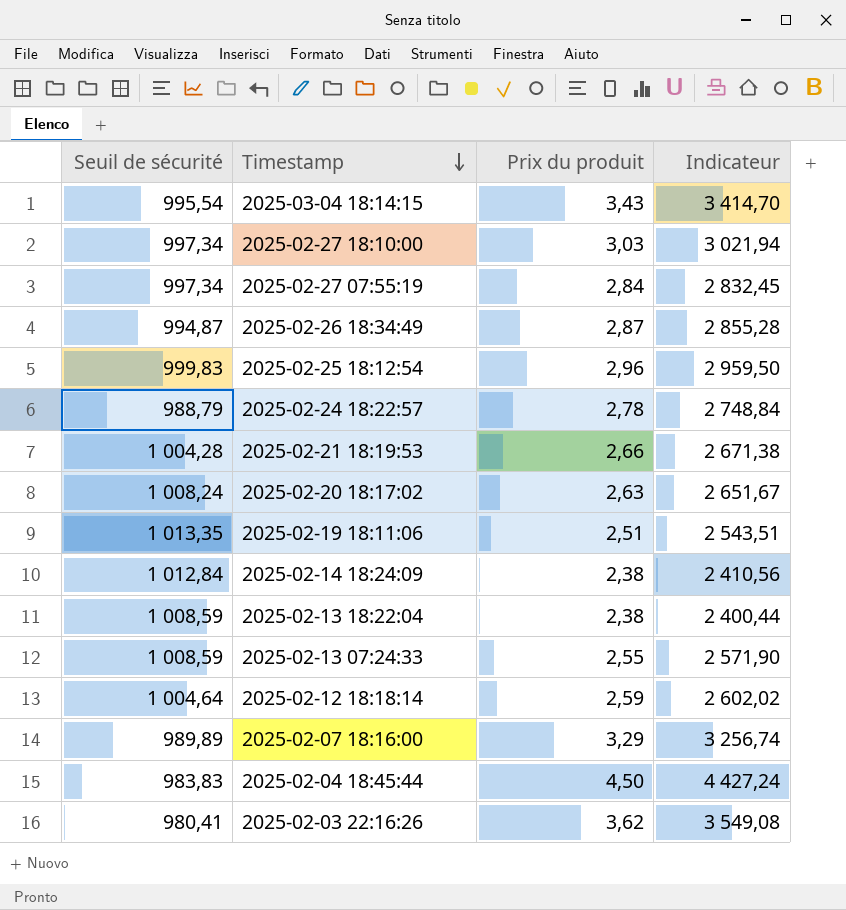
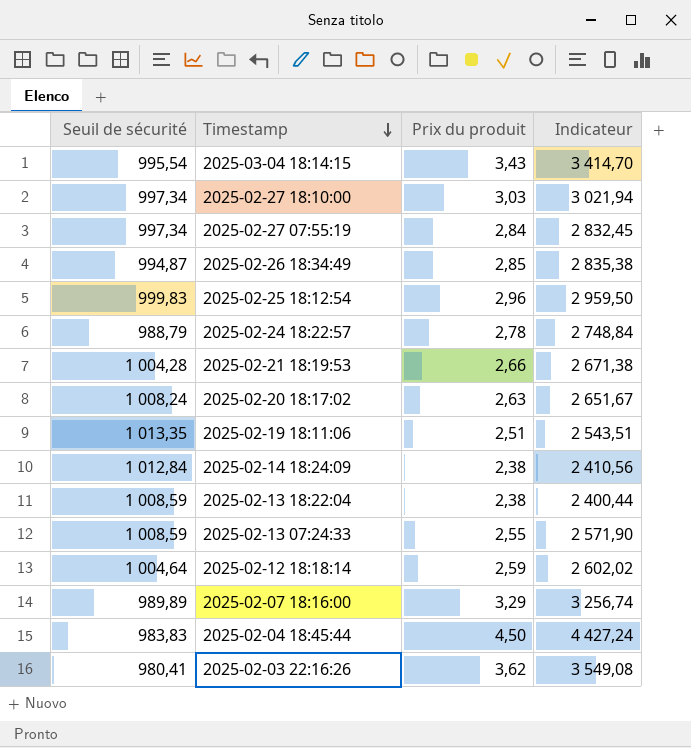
2025-02-26 18:34:49 | Prix du produit: 2,87 -> 2,85
2025-02-26 18:34:49 | Indicateur: 2 855,28 -> 2 835,38

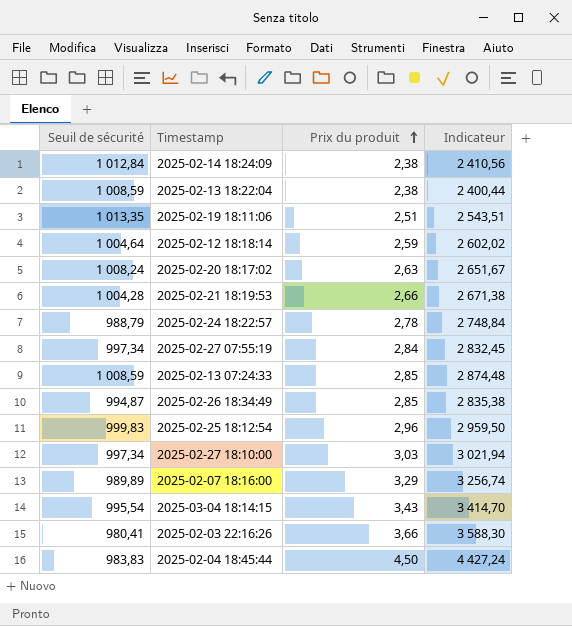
row order: Timestamp descending -> Prix du produit ascending
2025-02-13 07:24:33 | Prix du produit: 2,55 -> 2,85
2025-02-13 07:24:33 | Indicateur: 2 571,90 -> 2 874,48
2025-02-03 22:16:26 | Prix du produit: 3,62 -> 3,66
2025-02-03 22:16:26 | Indicateur: 3 549,08 -> 3 588,30

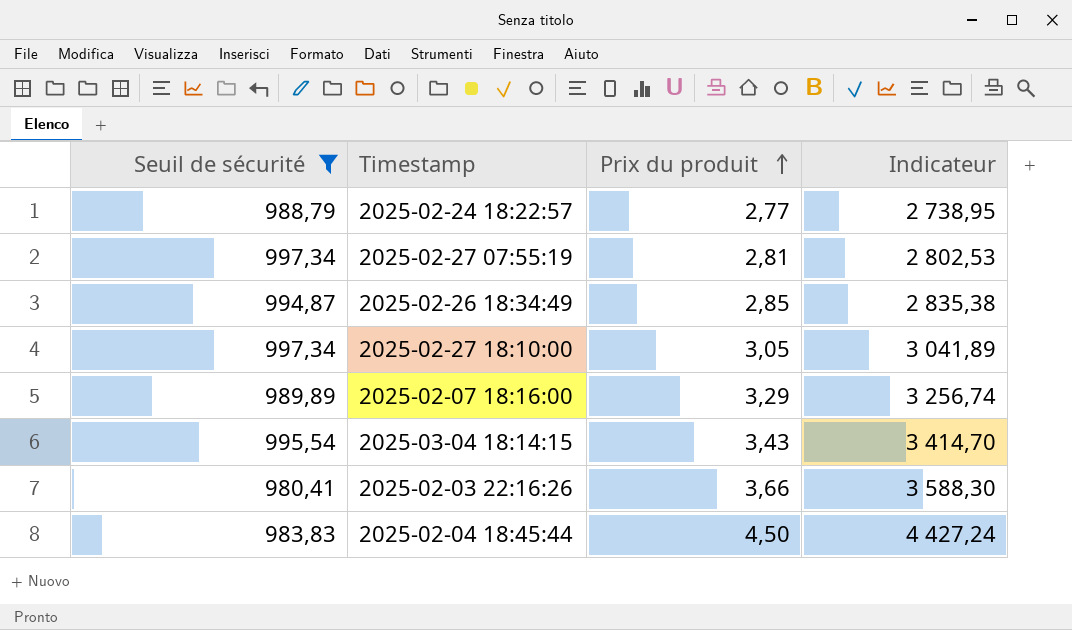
filter: none -> Seuil de sécurité <= 997,34
2025-02-24 18:22:57 | Prix du produit: 2,78 -> 2,77
2025-02-24 18:22:57 | Indicateur: 2 748,84 -> 2 738,95
2025-02-27 07:55:19 | Prix du produit: 2,84 -> 2,81
2025-02-27 07:55:19 | Indicateur: 2 832,45 -> 2 802,53
2025-02-27 18:10:00 | Prix du produit: 3,03 -> 3,05
2025-02-27 18:10:00 | Indicateur: 3 021,94 -> 3 041,89

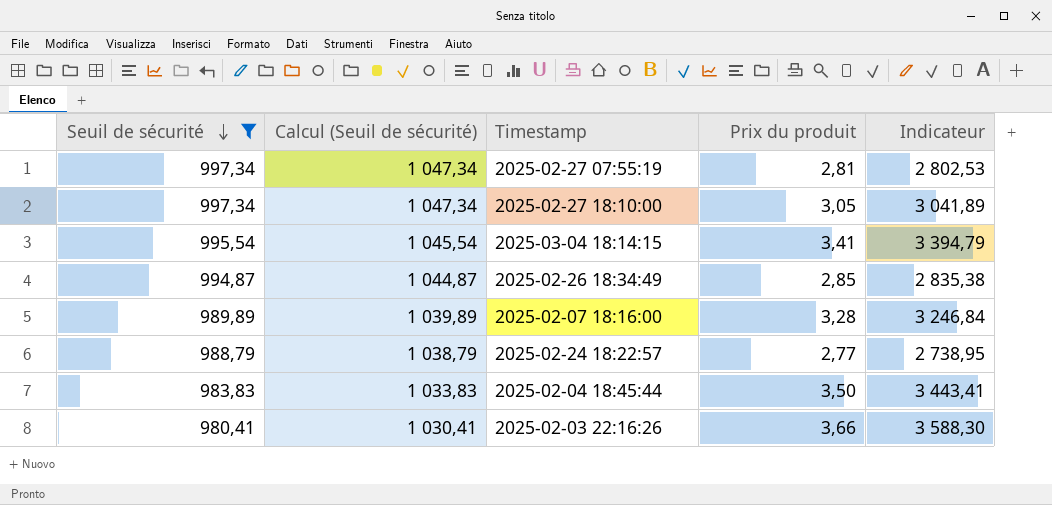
row order: Prix du produit ascending -> Seuil de sécurité descending
column Calcul (Seuil de sécurité) | formula: none -> [Seuil de sécurité] + 50
2025-03-04 18:14:15 | Prix du produit: 3,43 -> 3,41
2025-03-04 18:14:15 | Indicateur: 3 414,70 -> 3 394,79
2025-02-07 18:16:00 | Prix du produit: 3,29 -> 3,28
2025-02-07 18:16:00 | Indicateur: 3 256,74 -> 3 246,84
2025-02-04 18:45:44 | Prix du produit: 4,50 -> 3,50
2025-02-04 18:45:44 | Indicateur: 4 427,24 -> 3 443,41

